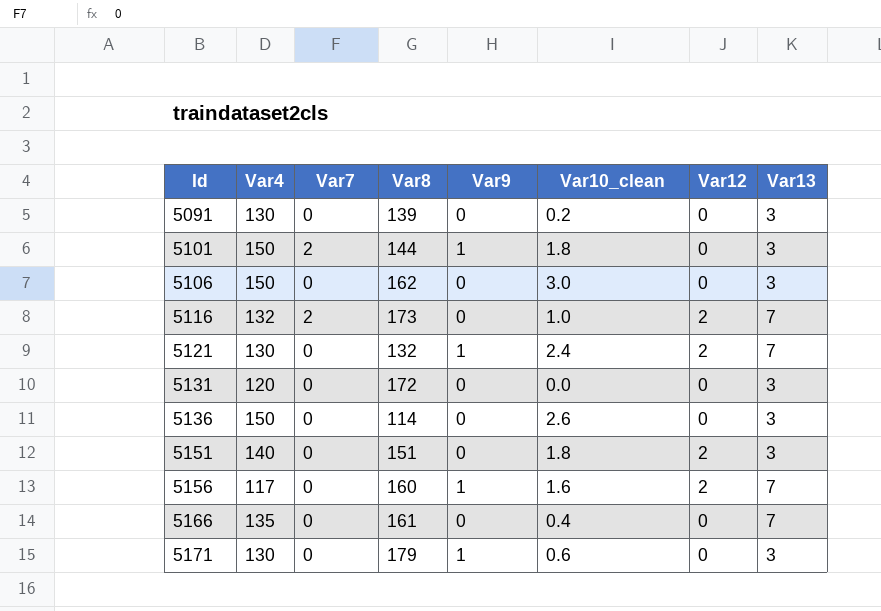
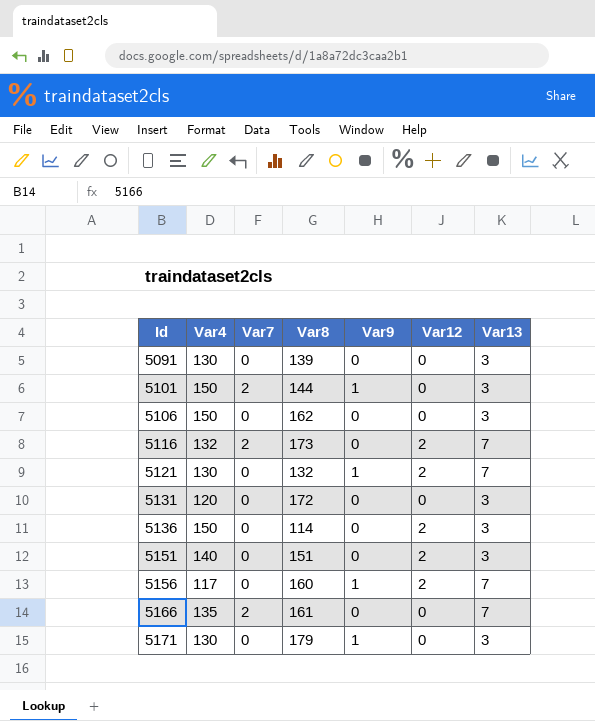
column Var10_clean | position: 6 -> none
5136 | Var12: 0 -> 2
5166 | Var7: 0 -> 2

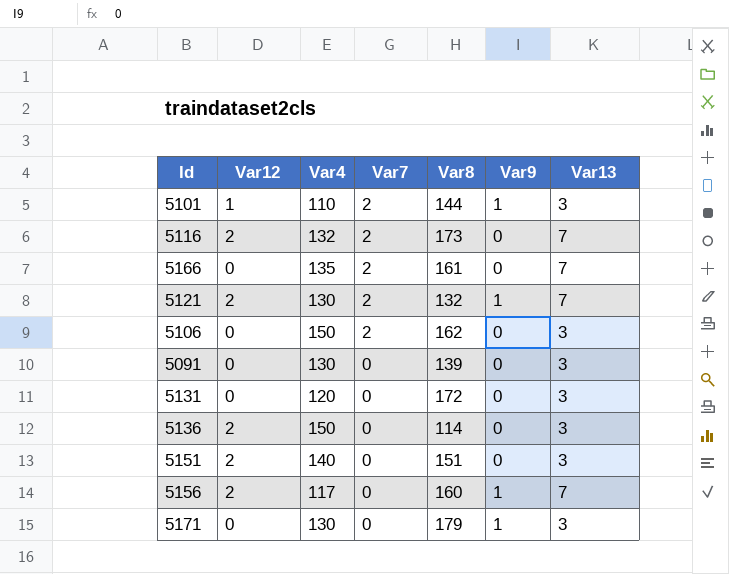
row order: Id ascending -> Var7 descending
column Var12 | position: 6 -> 2
5101 | Var12: 0 -> 1
5101 | Var4: 150 -> 110
5121 | Var7: 0 -> 2
5106 | Var7: 0 -> 2

